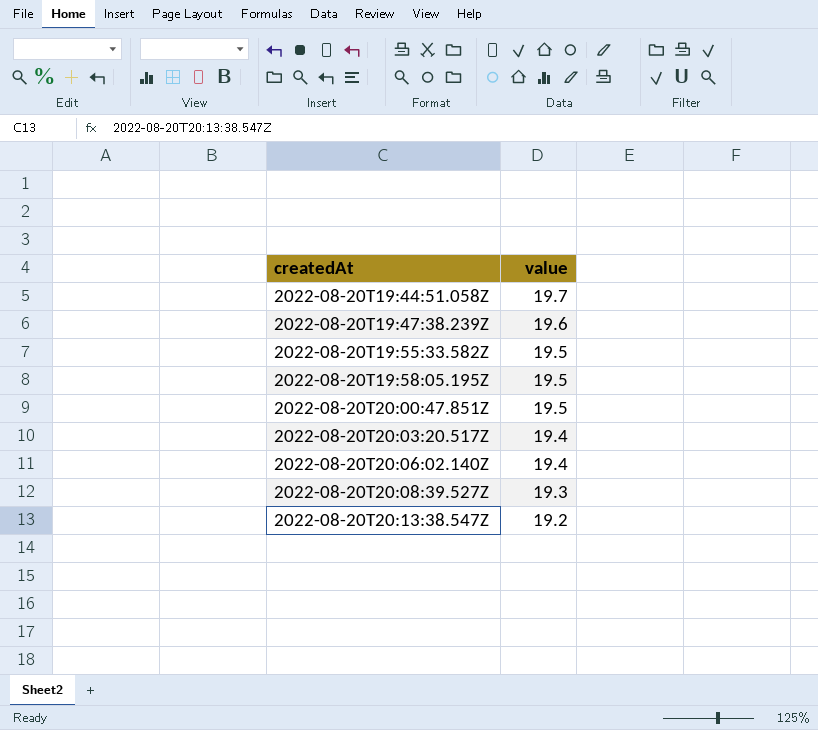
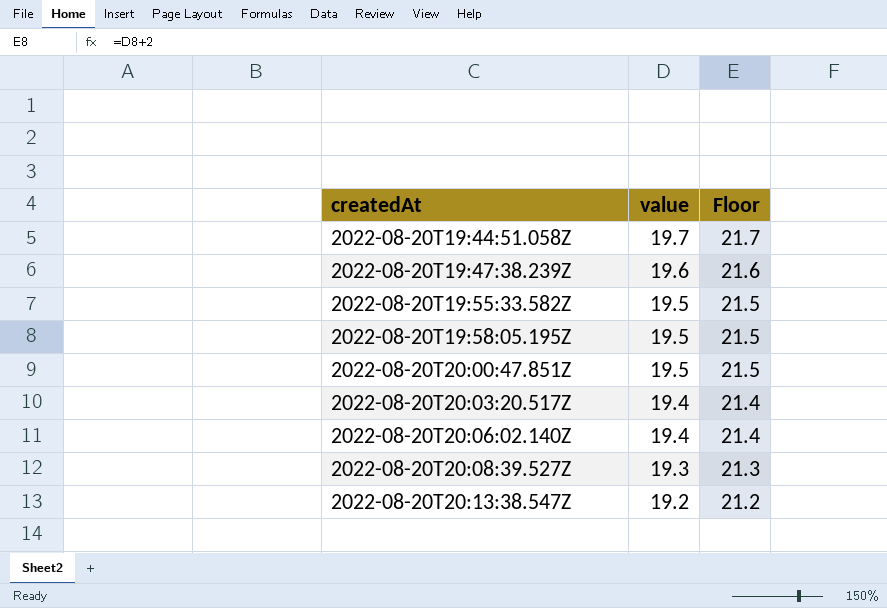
column Floor | formula: none -> [value] + 2

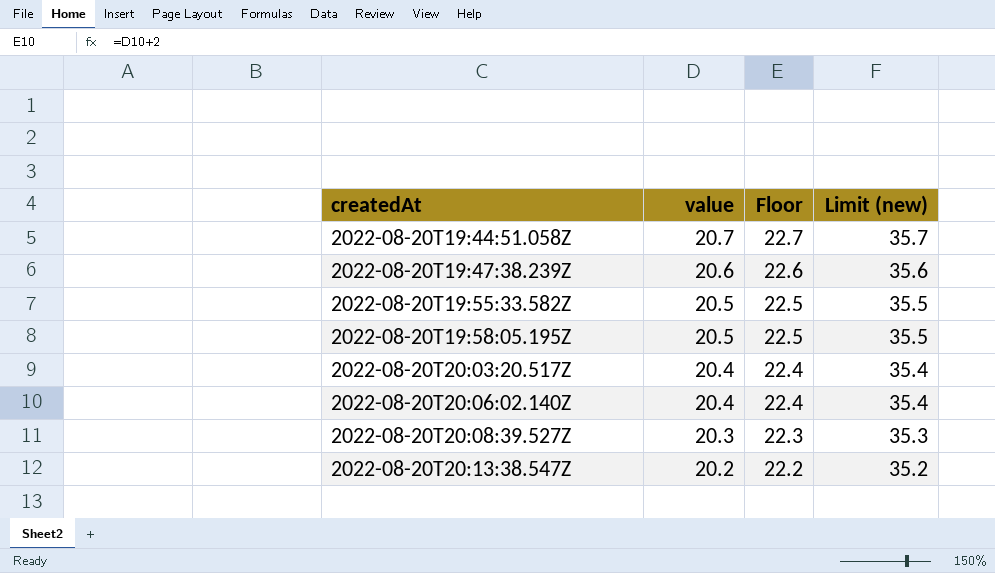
column Limit (new) | formula: none -> [value] + 15
row 2022-08-20T20:00:47.851Z: 19.5 | 21.5 -> none
2022-08-20T19:44:51.058Z | value: 19.7 -> 20.7
2022-08-20T19:44:51.058Z | Floor: 21.7 -> 22.7
2022-08-20T19:47:38.239Z | value: 19.6 -> 20.6
2022-08-20T19:47:38.239Z | Floor: 21.6 -> 22.6
2022-08-20T19:55:33.582Z | value: 19.5 -> 20.5
2022-08-20T19:55:33.582Z | Floor: 21.5 -> 22.5
2022-08-20T19:58:05.195Z | value: 19.5 -> 20.5
2022-08-20T19:58:05.195Z | Floor: 21.5 -> 22.5
2022-08-20T20:03:20.517Z | value: 19.4 -> 20.4
2022-08-20T20:03:20.517Z | Floor: 21.4 -> 22.4
2022-08-20T20:06:02.140Z | value: 19.4 -> 20.4
2022-08-20T20:06:02.140Z | Floor: 21.4 -> 22.4
2022-08-20T20:08:39.527Z | value: 19.3 -> 20.3
2022-08-20T20:08:39.527Z | Floor: 21.3 -> 22.3
2022-08-20T20:13:38.547Z | value: 19.2 -> 20.2
2022-08-20T20:13:38.547Z | Floor: 21.2 -> 22.2

